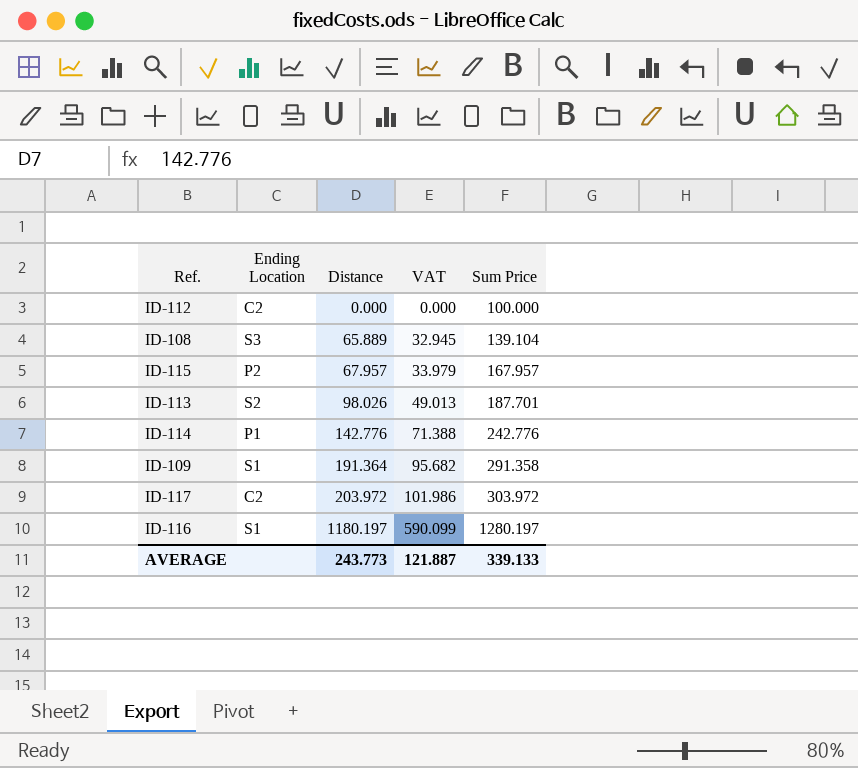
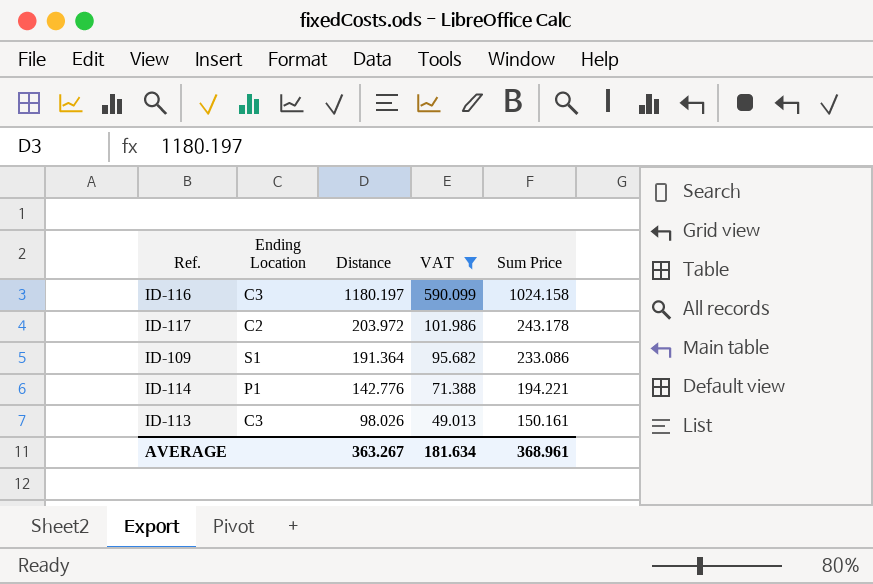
filter: none -> VAT >= 49.013
row order: Distance ascending -> Distance descending
ID-116 | Ending Location: S1 -> C3
ID-116 | Sum Price: 1280.197 -> 1024.158
ID-117 | Sum Price: 303.972 -> 243.178
ID-109 | Sum Price: 291.358 -> 233.086
ID-114 | Sum Price: 242.776 -> 194.221
ID-113 | Ending Location: S2 -> C3
ID-113 | Sum Price: 187.701 -> 150.161
AVERAGE | Distance: 243.773 -> 363.267
AVERAGE | VAT: 121.887 -> 181.634
AVERAGE | Sum Price: 339.133 -> 368.961

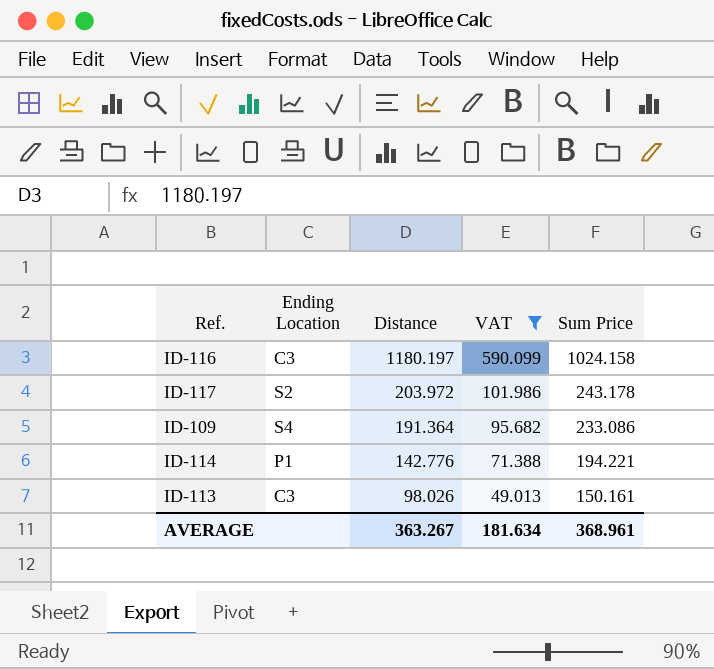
ID-117 | Ending Location: C2 -> S2
ID-109 | Ending Location: S1 -> S4

